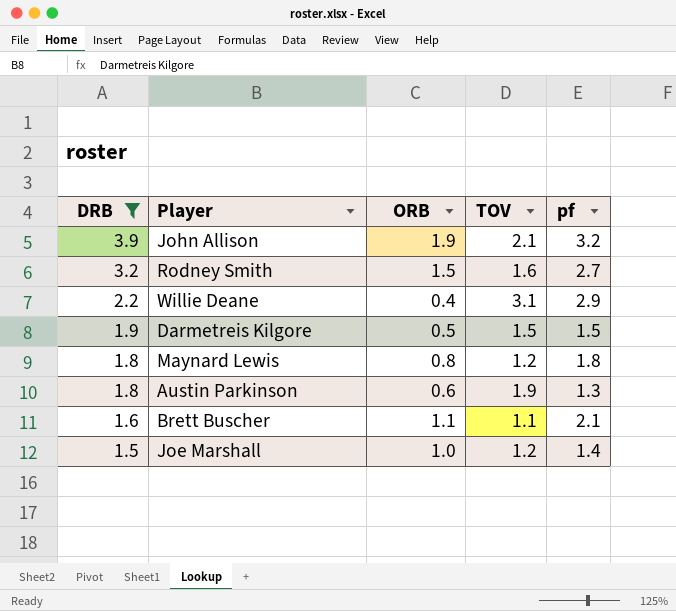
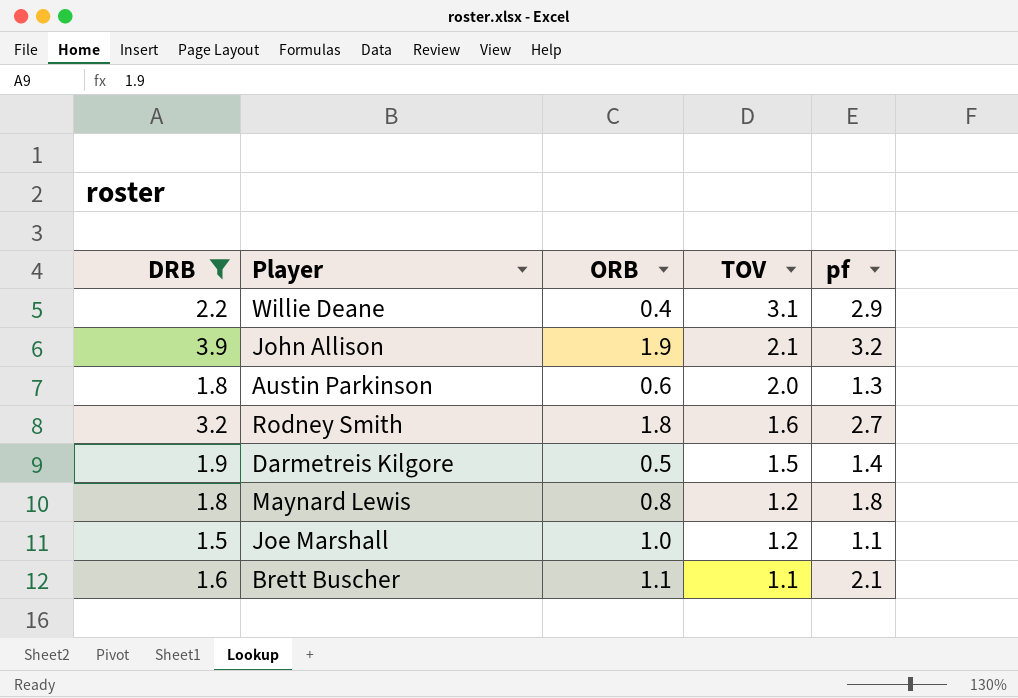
row order: DRB descending -> TOV descending
Austin Parkinson | TOV: 1.9 -> 2.0
Rodney Smith | ORB: 1.5 -> 1.8
Darmetreis Kilgore | pf: 1.5 -> 1.4
Joe Marshall | pf: 1.4 -> 1.1

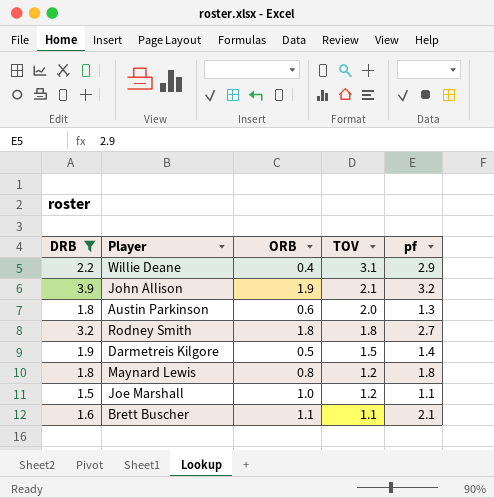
Rodney Smith | TOV: 1.6 -> 1.8

